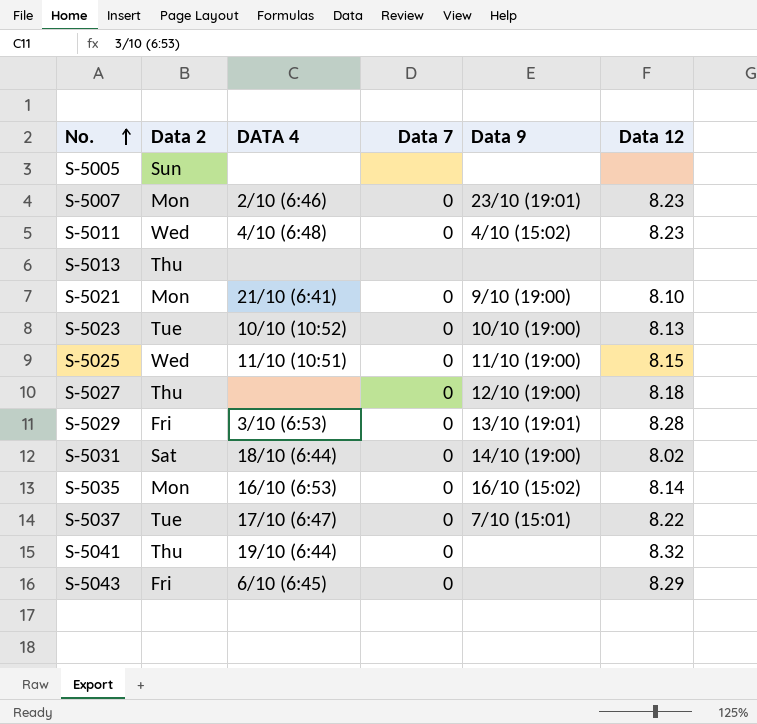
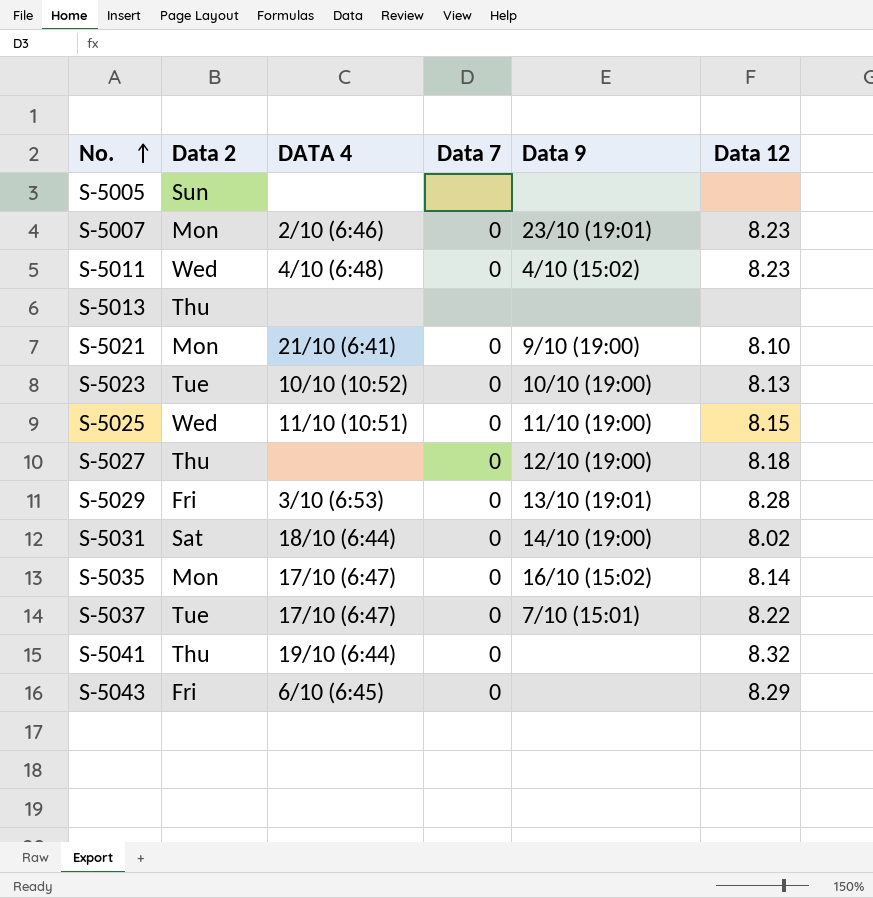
S-5035 | DATA 4: 16/10 (6:53) -> 17/10 (6:47)

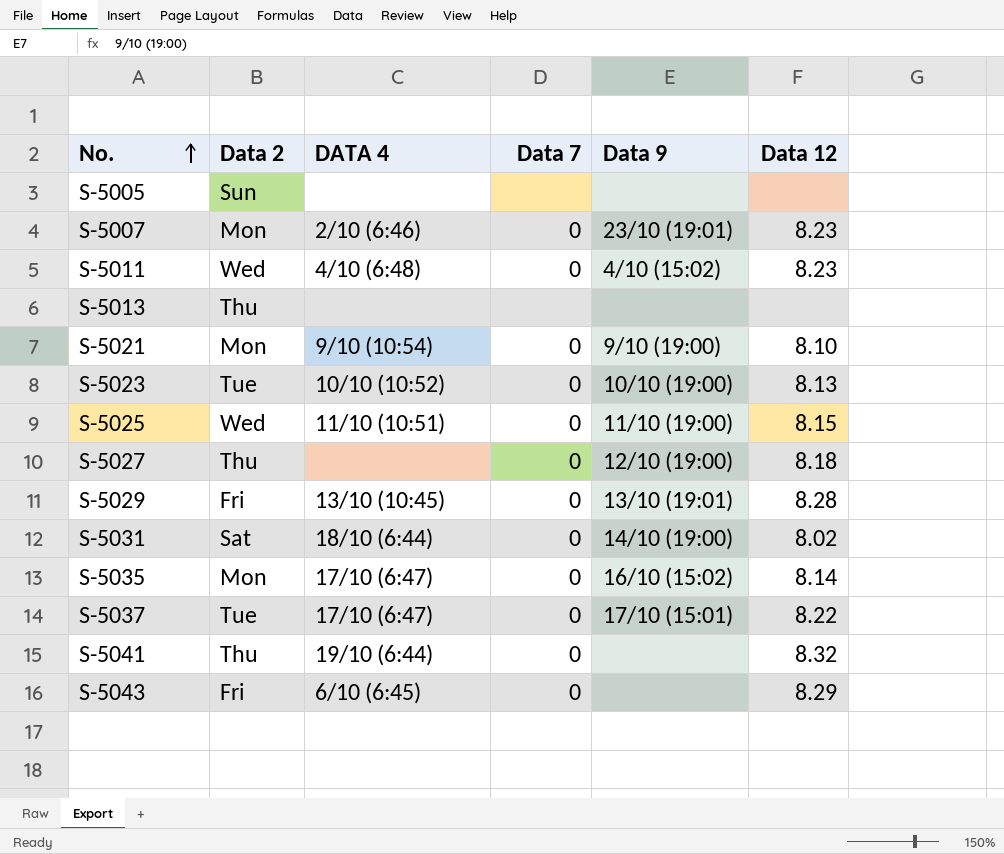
S-5021 | DATA 4: 21/10 (6:41) -> 9/10 (10:54)
S-5029 | DATA 4: 3/10 (6:53) -> 13/10 (10:45)
S-5037 | Data 9: 7/10 (15:01) -> 17/10 (15:01)

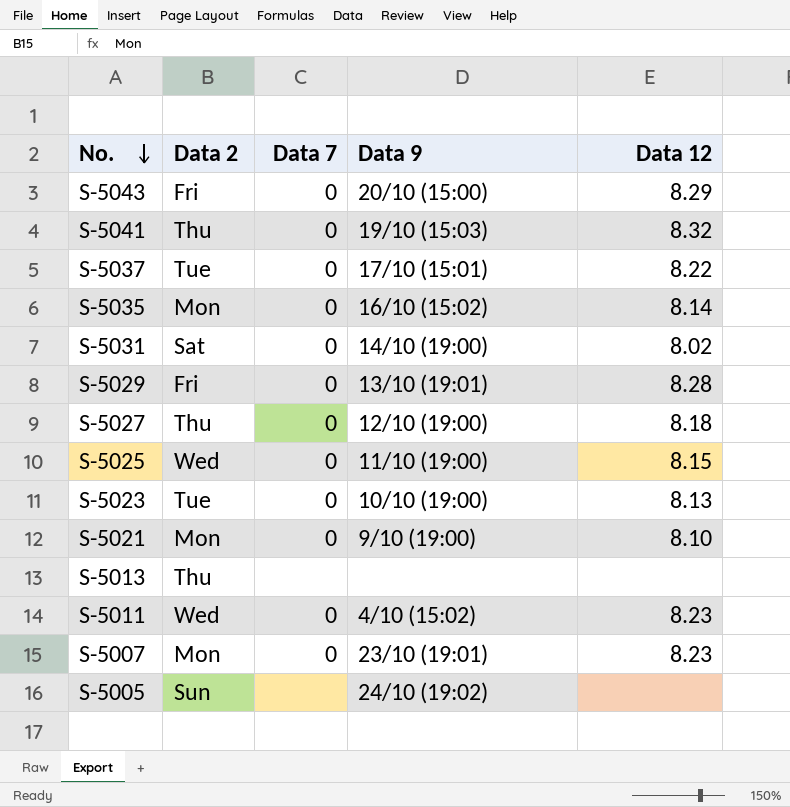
row order: No. ascending -> No. descending
column DATA 4 | position: 3 -> none
S-5043 | Data 9: none -> 20/10 (15:00)
S-5041 | Data 9: none -> 19/10 (15:03)
S-5005 | Data 9: none -> 24/10 (19:02)

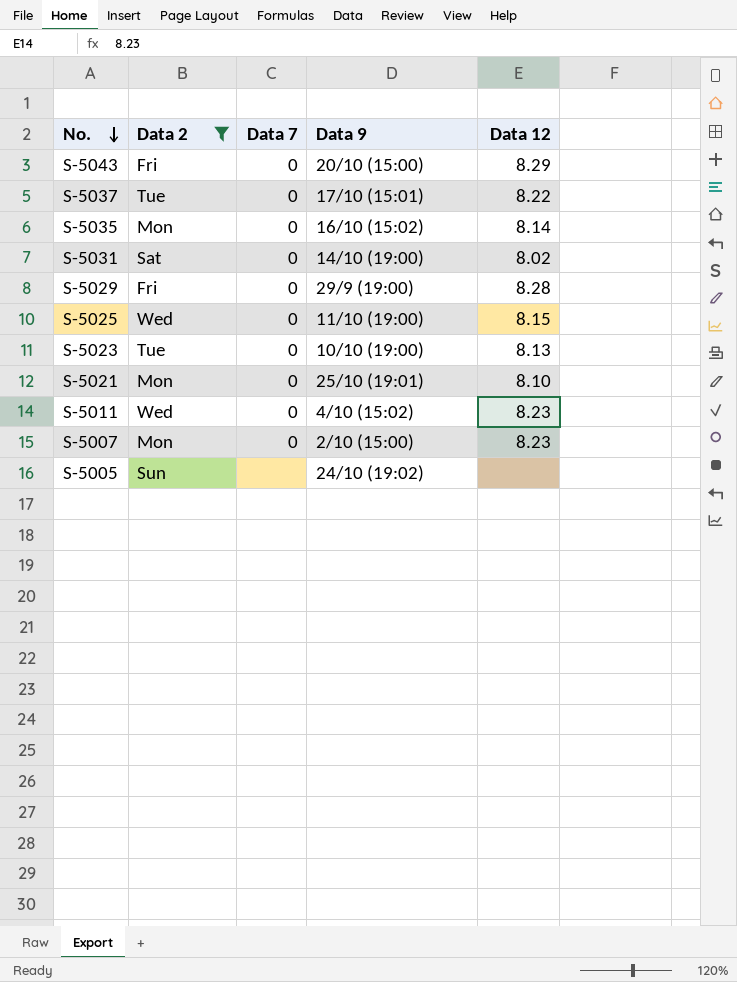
filter: none -> Data 2 != Thu
S-5029 | Data 9: 13/10 (19:01) -> 29/9 (19:00)
S-5021 | Data 9: 9/10 (19:00) -> 25/10 (19:01)
S-5007 | Data 9: 23/10 (19:01) -> 2/10 (15:00)

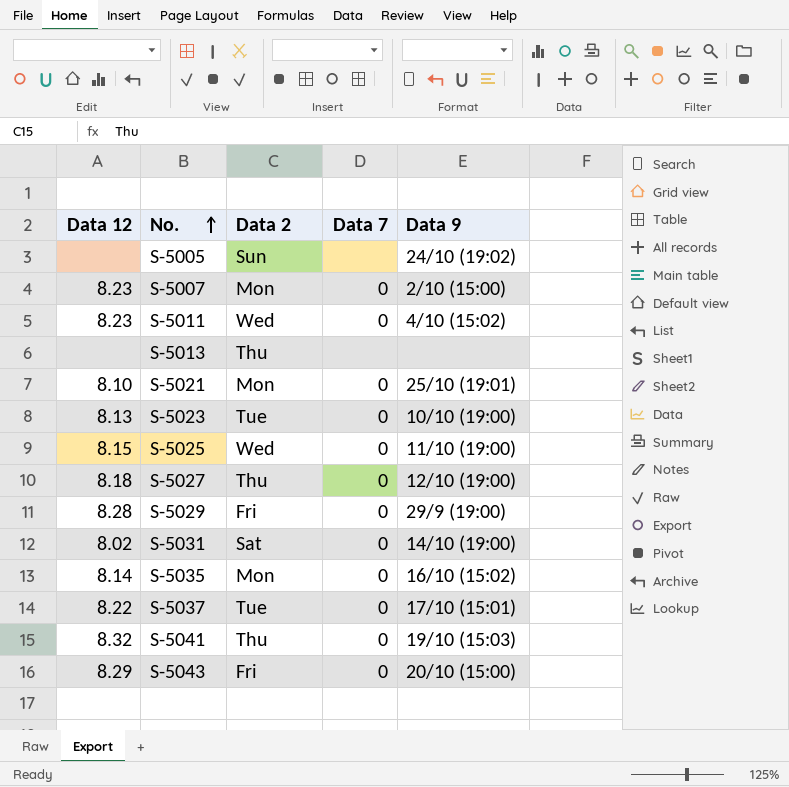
filter: Data 2 != Thu -> none
row order: No. descending -> No. ascending
column Data 12 | position: 5 -> 1

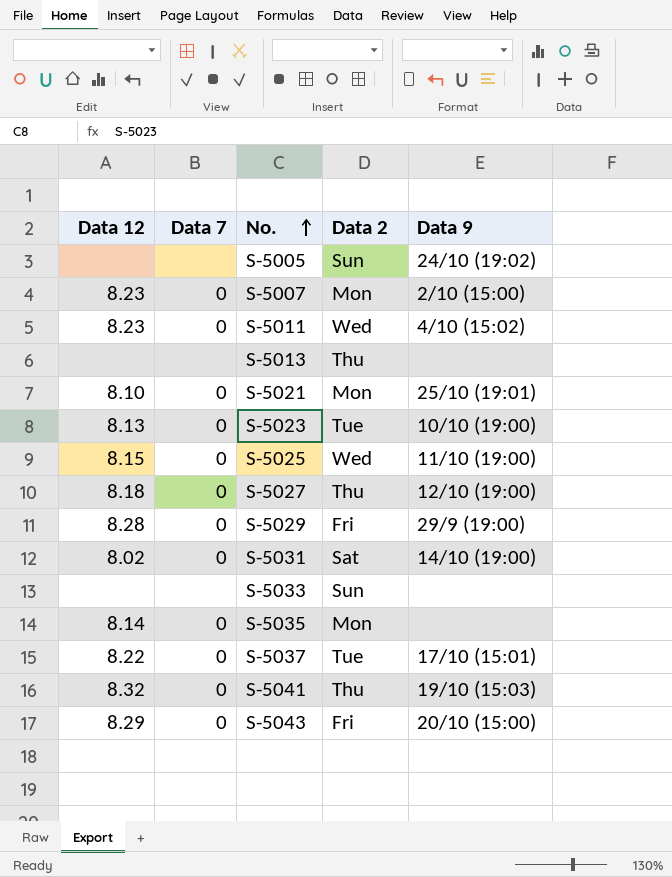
column Data 7 | position: 4 -> 2
row S-5033: none -> none | none | Sun | none
S-5035 | Data 9: 16/10 (15:02) -> none

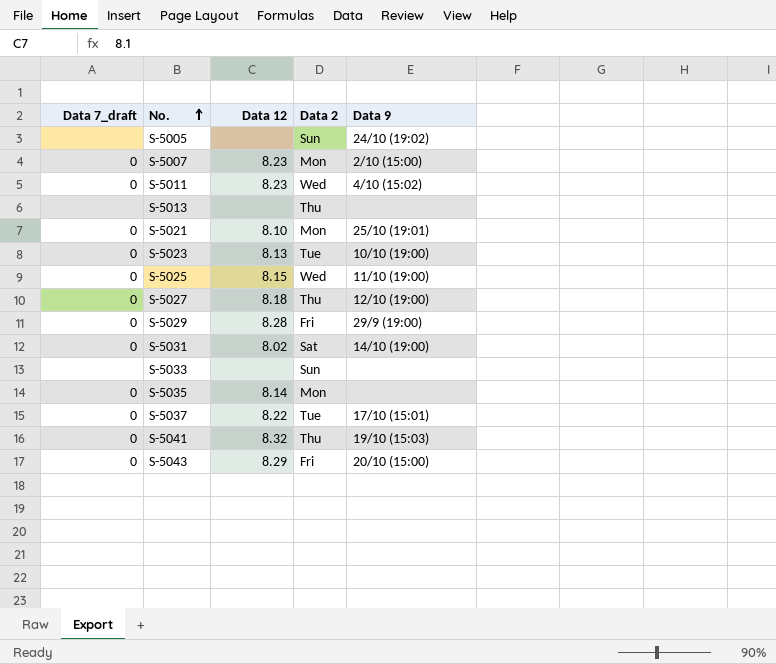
column name: Data 7 -> Data 7_draft
column Data 12 | position: 1 -> 3

